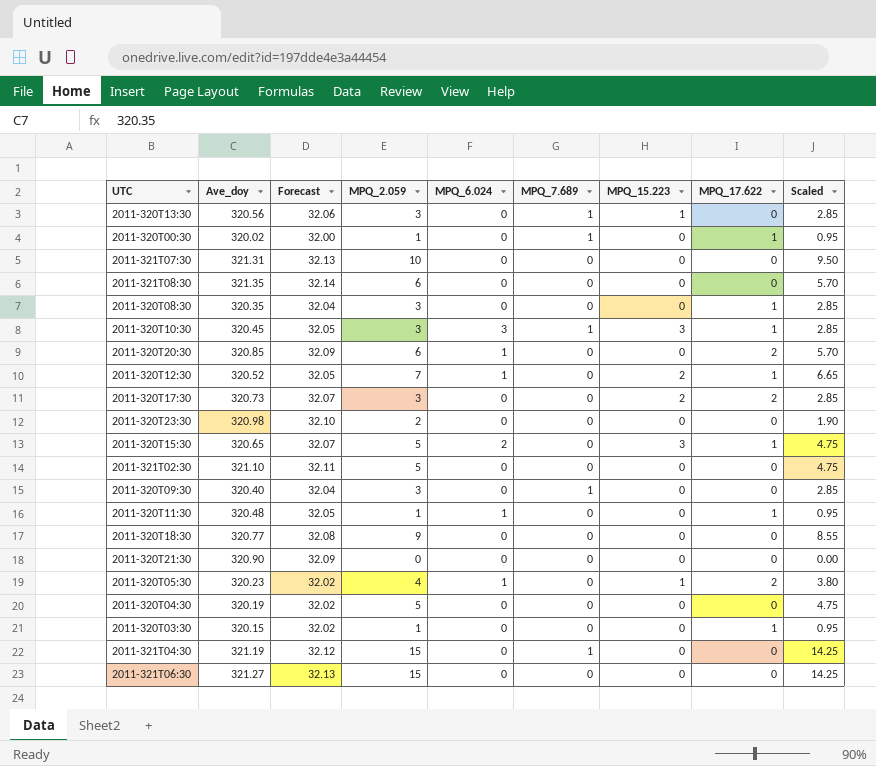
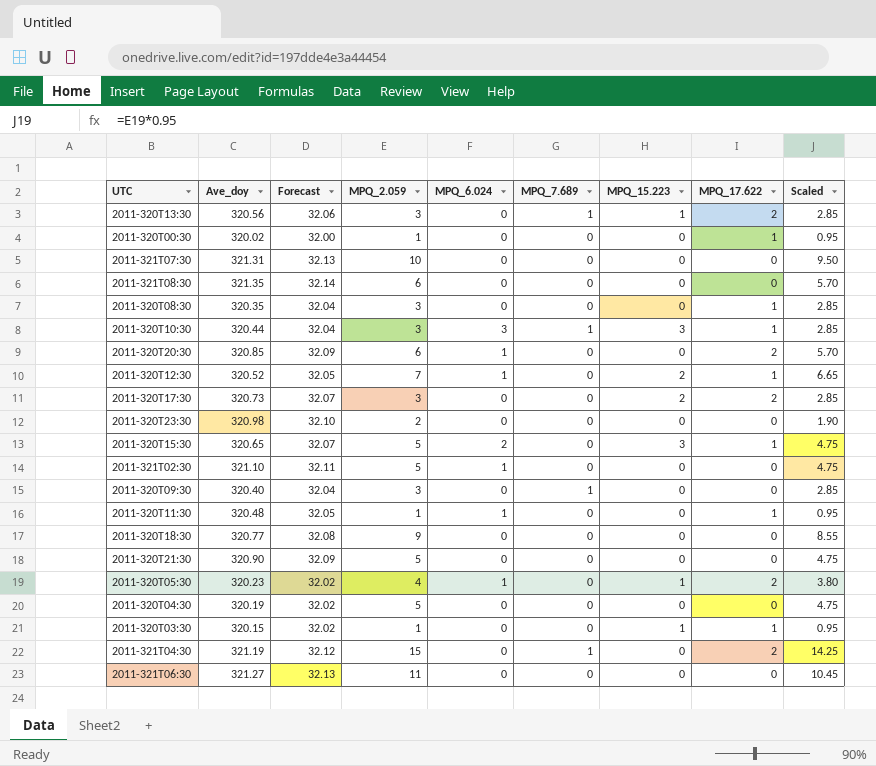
2011-320T13:30 | MPQ_17.622: 0 -> 2
2011-320T00:30 | MPQ_7.689: 1 -> 0
2011-320T10:30 | Ave_doy: 320.45 -> 320.44
2011-320T10:30 | Forecast: 32.05 -> 32.04
2011-321T02:30 | MPQ_6.024: 0 -> 1
2011-320T21:30 | MPQ_2.059: 0 -> 5
2011-320T21:30 | Scaled: 0.00 -> 4.75
2011-320T03:30 | MPQ_15.223: 0 -> 1
2011-321T04:30 | MPQ_17.622: 0 -> 2
2011-321T06:30 | MPQ_2.059: 15 -> 11
2011-321T06:30 | Scaled: 14.25 -> 10.45

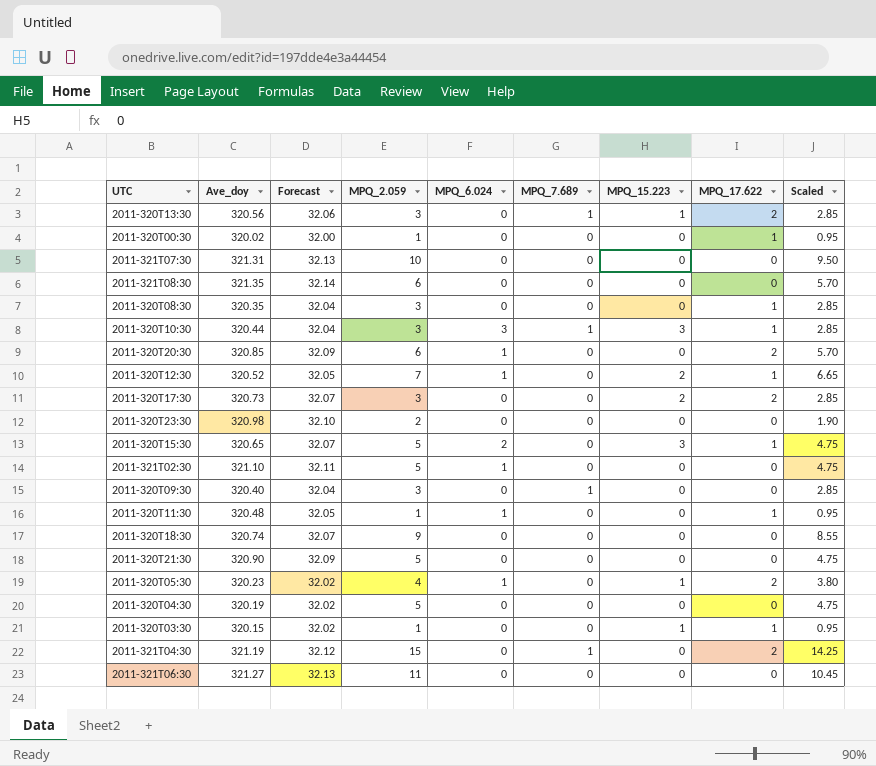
2011-320T18:30 | Ave_doy: 320.77 -> 320.74
2011-320T18:30 | Forecast: 32.08 -> 32.07

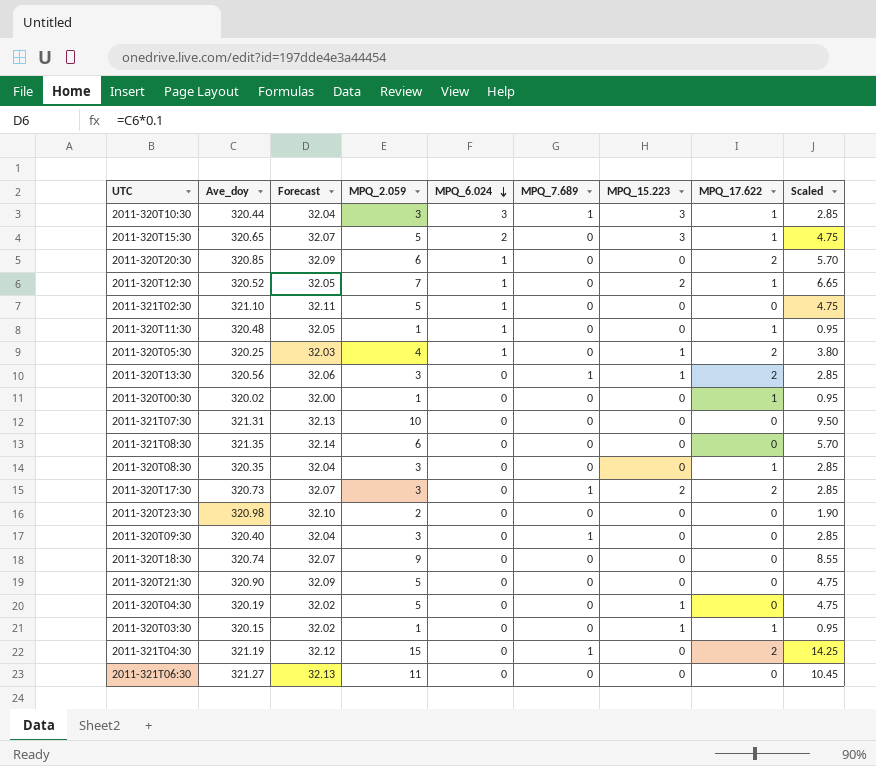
row order: none -> MPQ_6.024 descending
2011-320T05:30 | Ave_doy: 320.23 -> 320.25
2011-320T05:30 | Forecast: 32.02 -> 32.03
2011-320T17:30 | MPQ_7.689: 0 -> 1
2011-320T04:30 | MPQ_15.223: 0 -> 1

